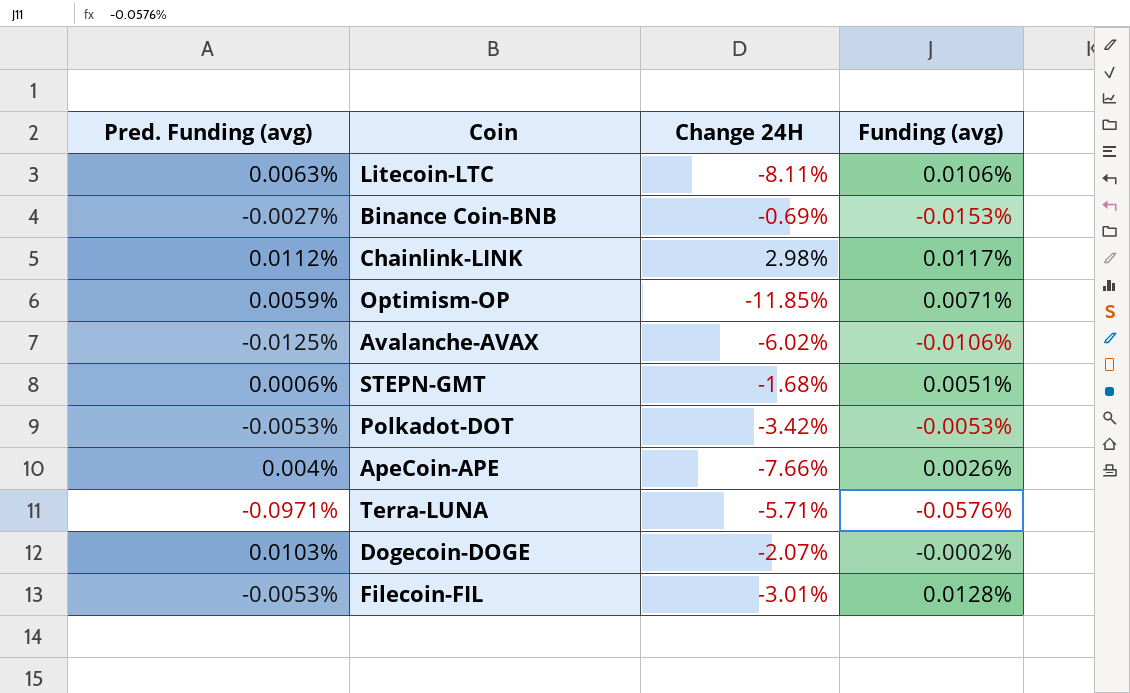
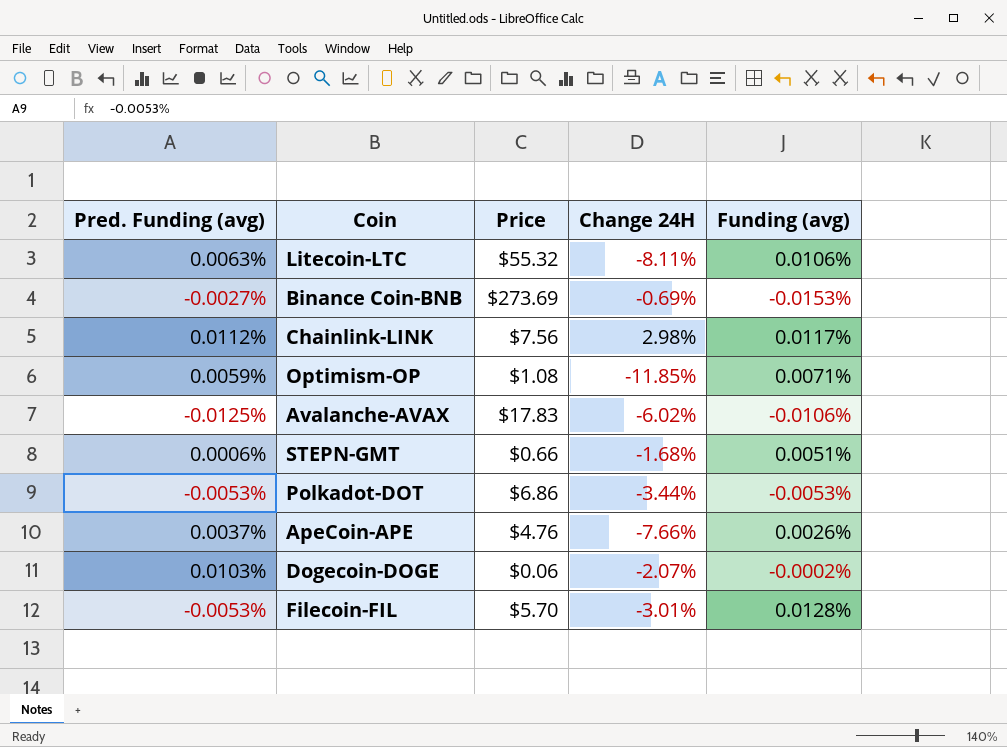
column Price | position: none -> 3
row Terra-LUNA: -0.0971% | -5.71% | -0.0576% -> none
Polkadot-DOT | Change 24H: -3.42% -> -3.44%
ApeCoin-APE | Pred. Funding (avg): 0.004% -> 0.0037%

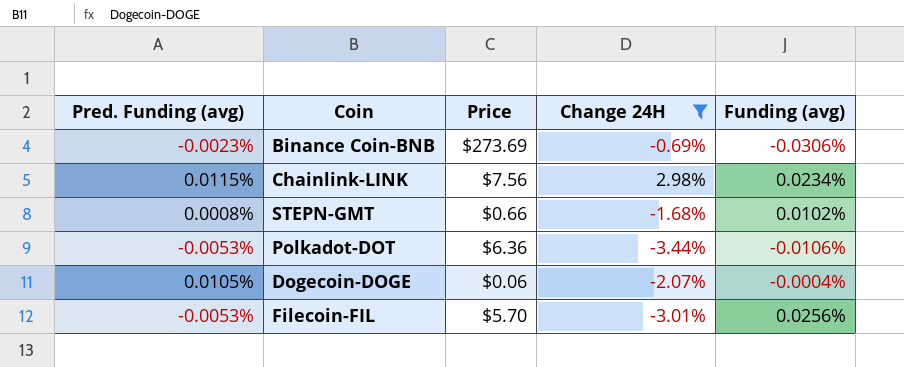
filter: none -> Change 24H >= -3.44%
Binance Coin-BNB | Pred. Funding (avg): -0.0027% -> -0.0023%
Binance Coin-BNB | Funding (avg): -0.0153% -> -0.0306%
Chainlink-LINK | Pred. Funding (avg): 0.0112% -> 0.0115%
Chainlink-LINK | Funding (avg): 0.0117% -> 0.0234%
STEPN-GMT | Pred. Funding (avg): 0.0006% -> 0.0008%
STEPN-GMT | Funding (avg): 0.0051% -> 0.0102%
Polkadot-DOT | Price: $6.86 -> $6.36
Polkadot-DOT | Funding (avg): -0.0053% -> -0.0106%
Dogecoin-DOGE | Pred. Funding (avg): 0.0103% -> 0.0105%
Dogecoin-DOGE | Funding (avg): -0.0002% -> -0.0004%
Filecoin-FIL | Funding (avg): 0.0128% -> 0.0256%

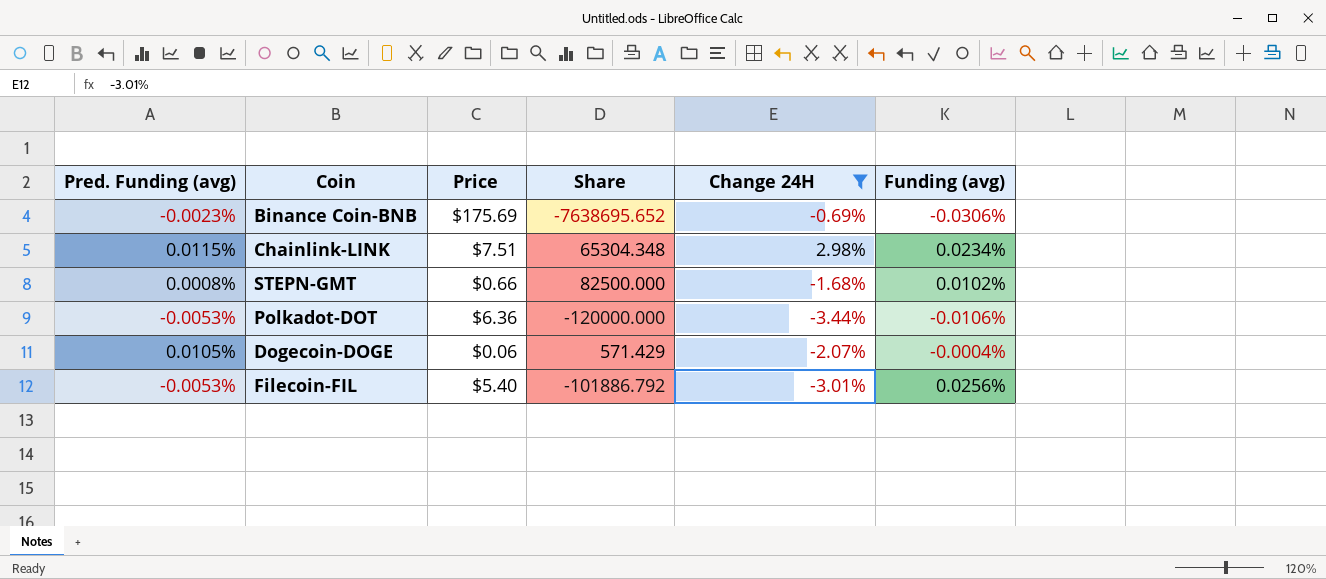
column Share | formula: none -> [Price] / [Pred. Funding (avg)]
Binance Coin-BNB | Price: $273.69 -> $175.69
Chainlink-LINK | Price: $7.56 -> $7.51
Filecoin-FIL | Price: $5.70 -> $5.40

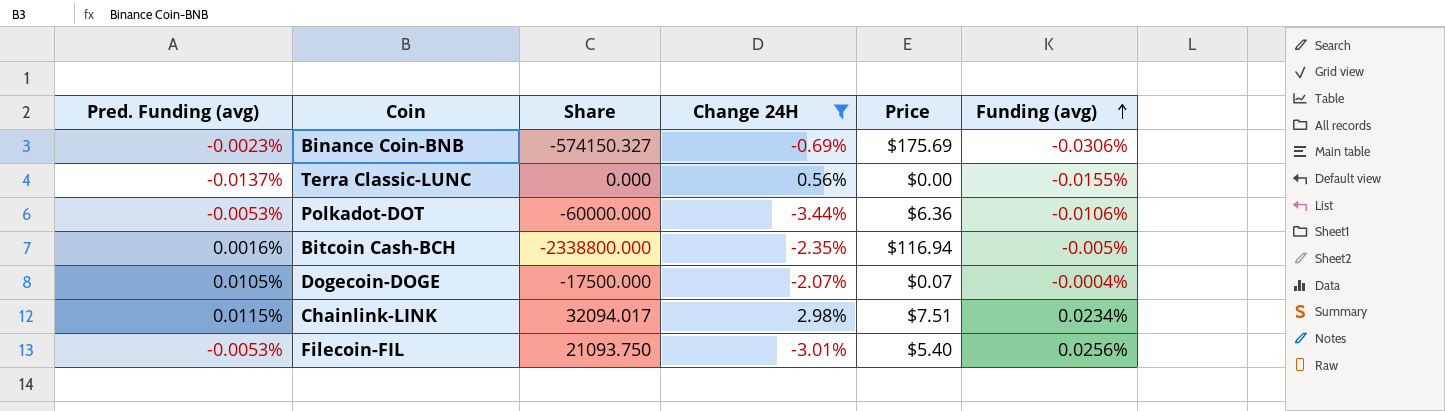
row order: none -> Funding (avg) ascending
column Share | formula: [Price] / [Pred. Funding (avg)] -> [Price] / [Funding (avg)]
column Price | position: 3 -> 5
row STEPN-GMT: 0.0008% | $0.66 | 82500.000 | -1.68% | 0.0102% -> none
row Terra Classic-LUNC: none -> -0.0137% | 0.000 | 0.56% | $0.00 | -0.0155%
row Bitcoin Cash-BCH: none -> 0.0016% | -2338800.000 | -2.35% | $116.94 | -0.005%
Dogecoin-DOGE | Price: $0.06 -> $0.07

